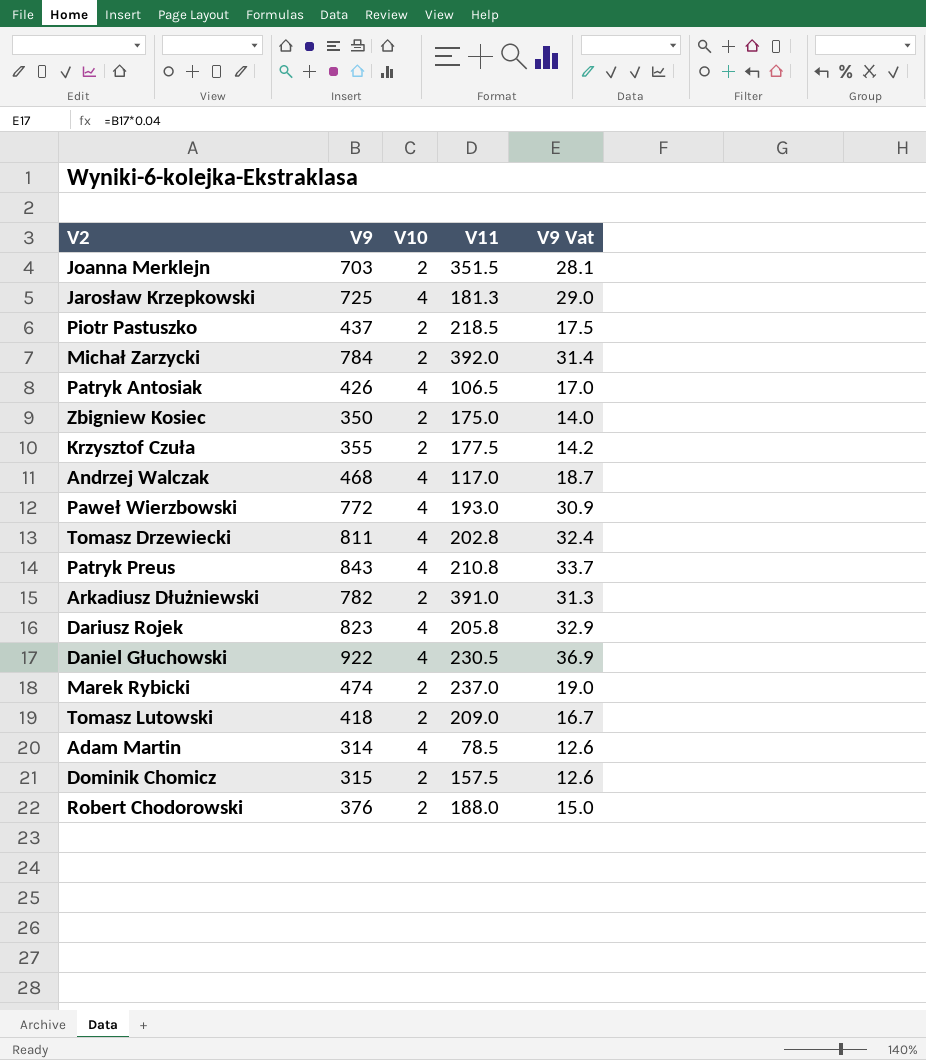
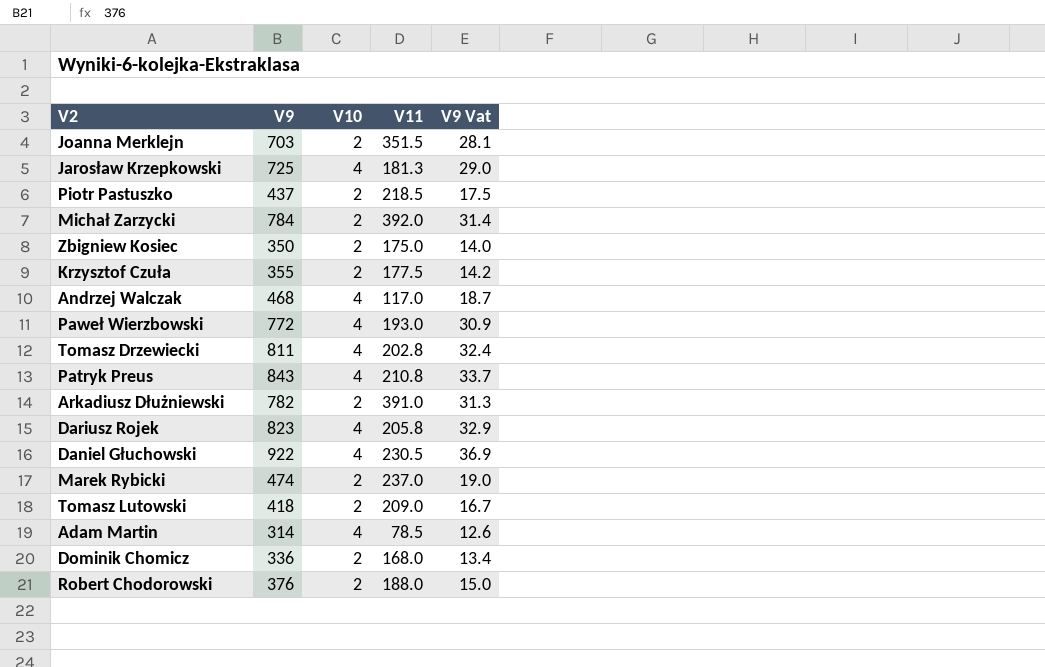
row Patryk Antosiak: 426 | 4 | 106.5 | 17.0 -> none
Dominik Chomicz | V9: 315 -> 336
Dominik Chomicz | V11: 157.5 -> 168.0
Dominik Chomicz | V9 Vat: 12.6 -> 13.4

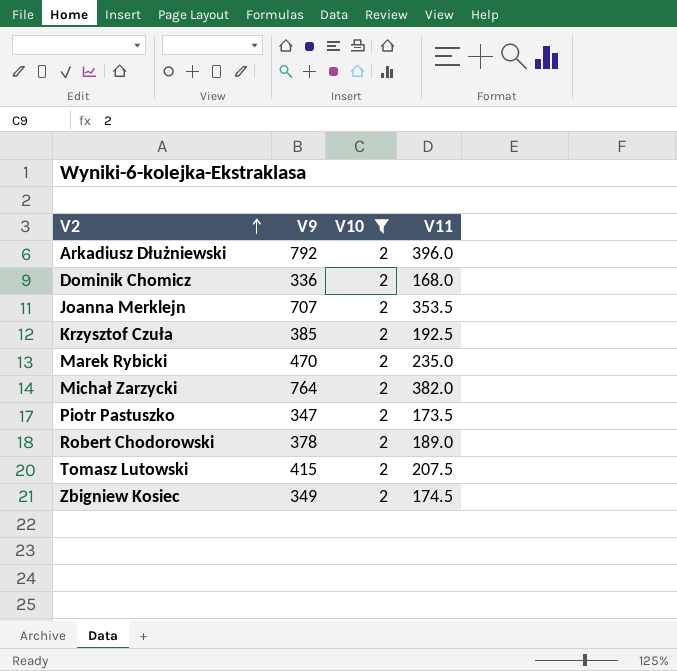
filter: none -> V10 = 2
row order: none -> V2 ascending
column V9 Vat | formula: [V9] * 0.04 -> none
Arkadiusz Dłużniewski | V9: 782 -> 792
Arkadiusz Dłużniewski | V11: 391.0 -> 396.0
Joanna Merklejn | V9: 703 -> 707
Joanna Merklejn | V11: 351.5 -> 353.5
Krzysztof Czuła | V9: 355 -> 385
Krzysztof Czuła | V11: 177.5 -> 192.5
Marek Rybicki | V9: 474 -> 470
Marek Rybicki | V11: 237.0 -> 235.0
Michał Zarzycki | V9: 784 -> 764
Michał Zarzycki | V11: 392.0 -> 382.0
Piotr Pastuszko | V9: 437 -> 347
Piotr Pastuszko | V11: 218.5 -> 173.5
Robert Chodorowski | V9: 376 -> 378
Robert Chodorowski | V11: 188.0 -> 189.0
Tomasz Lutowski | V9: 418 -> 415
Tomasz Lutowski | V11: 209.0 -> 207.5
Zbigniew Kosiec | V9: 350 -> 349
Zbigniew Kosiec | V11: 175.0 -> 174.5

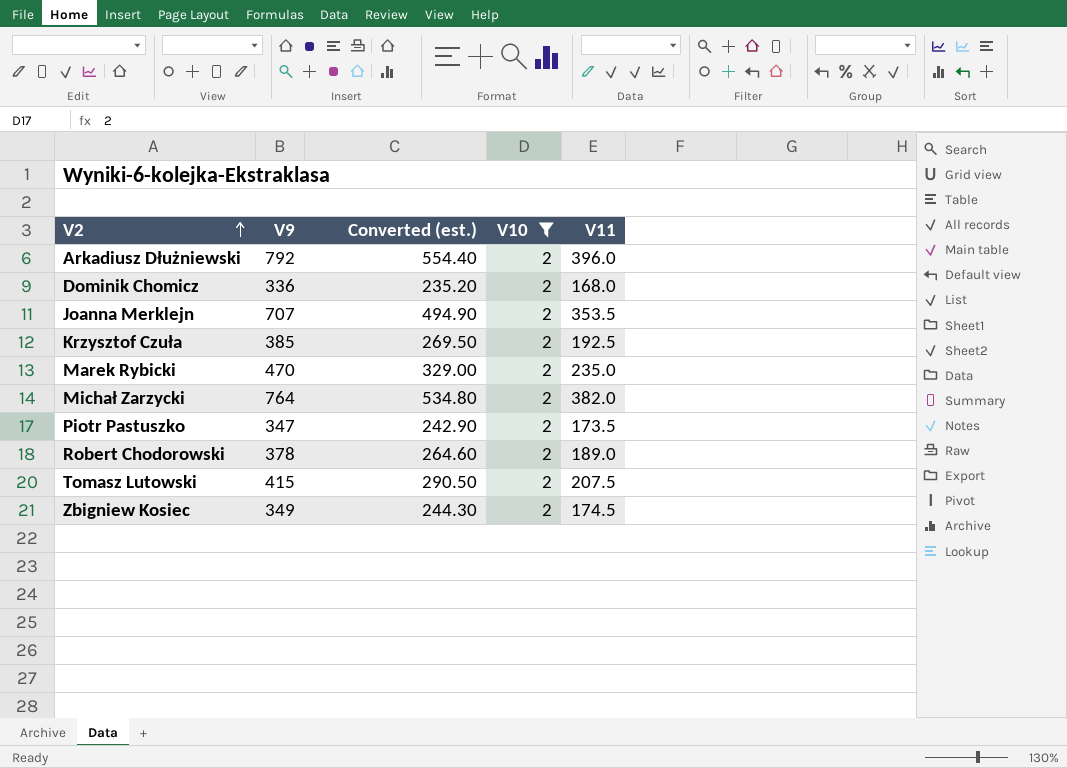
column Converted (est.) | formula: none -> [V9] * 0.7

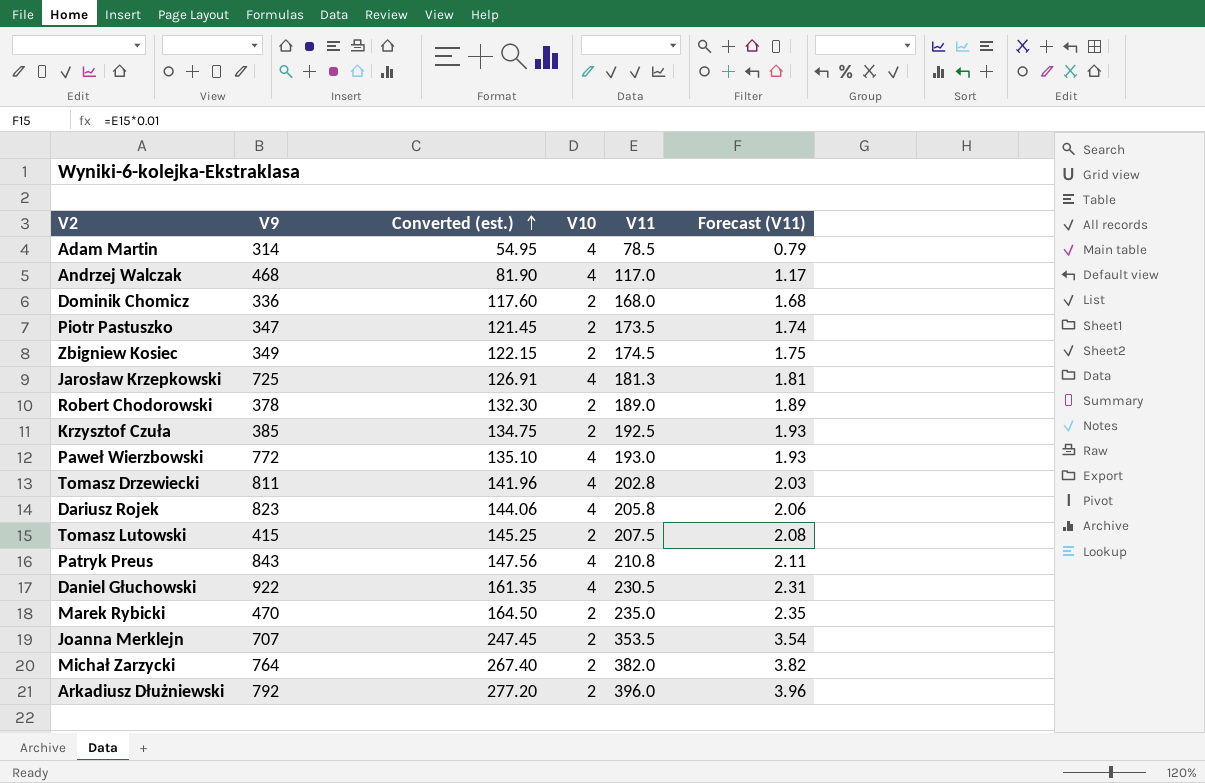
filter: V10 = 2 -> none
row order: V2 ascending -> Converted (est.) ascending
column Converted (est.) | formula: [V9] * 0.7 -> [V11] * 0.7
column Forecast (V11) | formula: none -> [V11] * 0.01

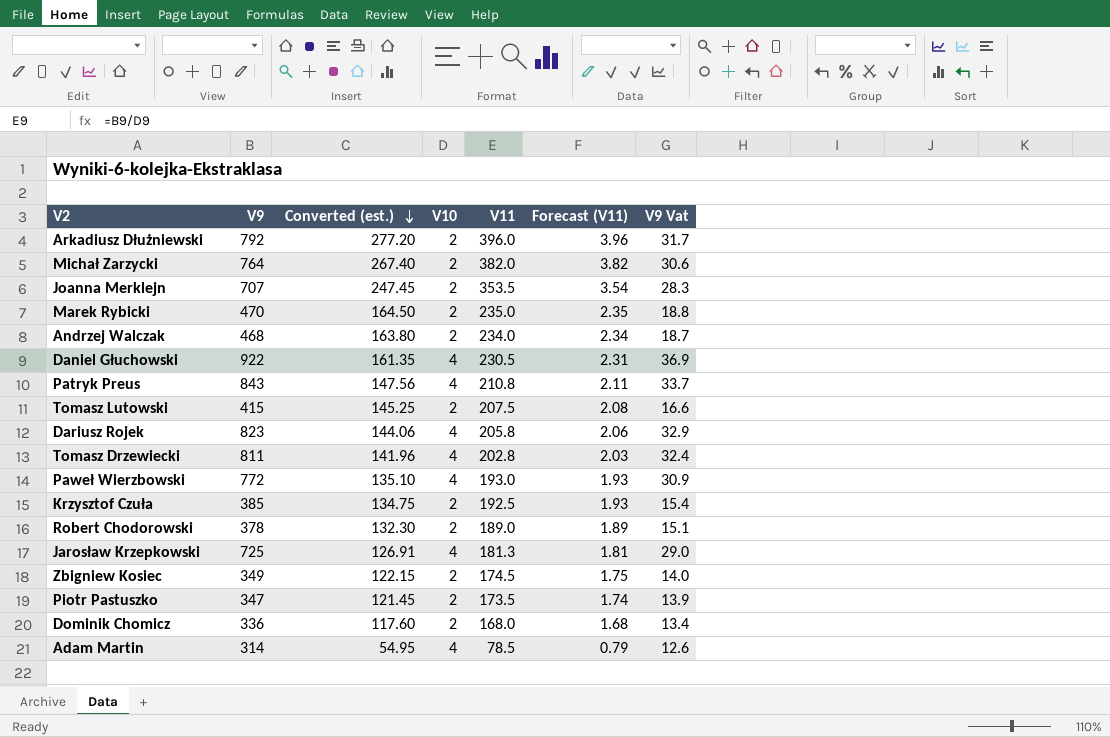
row order: Converted (est.) ascending -> Converted (est.) descending
column V9 Vat | formula: none -> [V9] * 0.04
Andrzej Walczak | Converted (est.): 81.90 -> 163.80
Andrzej Walczak | V10: 4 -> 2
Andrzej Walczak | V11: 117.0 -> 234.0
Andrzej Walczak | Forecast (V11): 1.17 -> 2.34

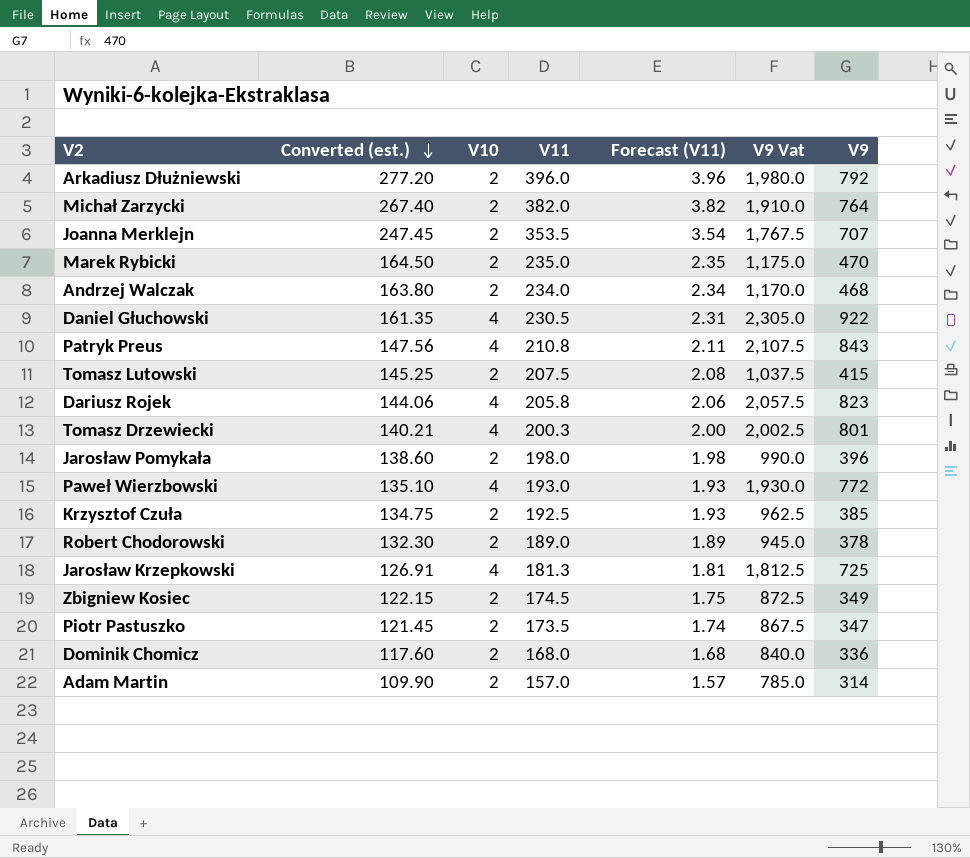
column V9 Vat | formula: [V9] * 0.04 -> [V9] * 2.5
column V9 | position: 2 -> 7
Tomasz Drzewiecki | Converted (est.): 141.96 -> 140.21
Tomasz Drzewiecki | V11: 202.8 -> 200.3
Tomasz Drzewiecki | Forecast (V11): 2.03 -> 2.00
Tomasz Drzewiecki | V9: 811 -> 801
row Jarosław Pomykała: none -> 138.60 | 2 | 198.0 | 1.98 | 990.0 | 396
Adam Martin | Converted (est.): 54.95 -> 109.90
Adam Martin | V10: 4 -> 2
Adam Martin | V11: 78.5 -> 157.0
Adam Martin | Forecast (V11): 0.79 -> 1.57

